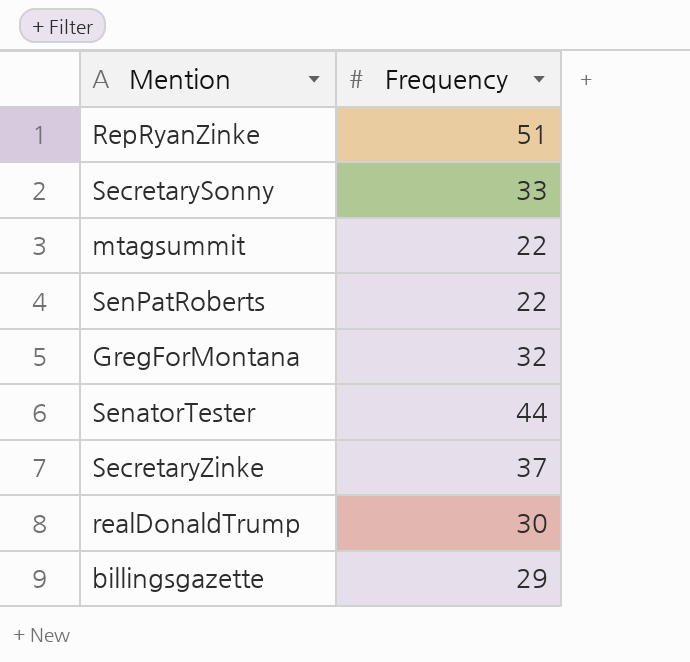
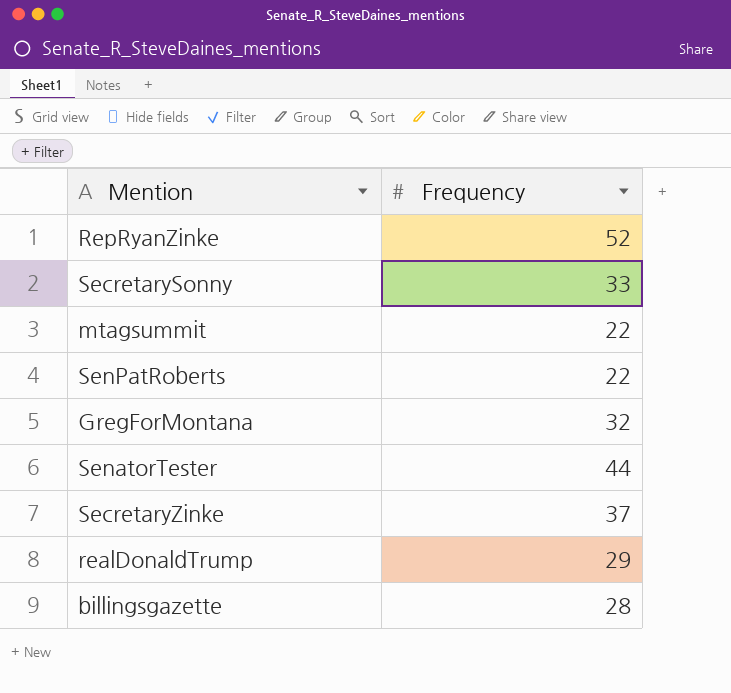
RepRyanZinke | Frequency: 51 -> 52
realDonaldTrump | Frequency: 30 -> 29
billingsgazette | Frequency: 29 -> 28

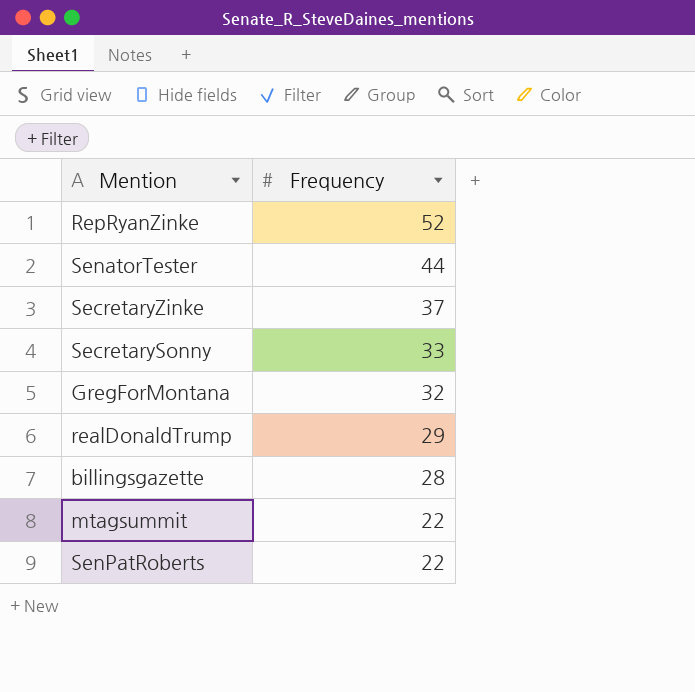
row order: none -> Frequency descending

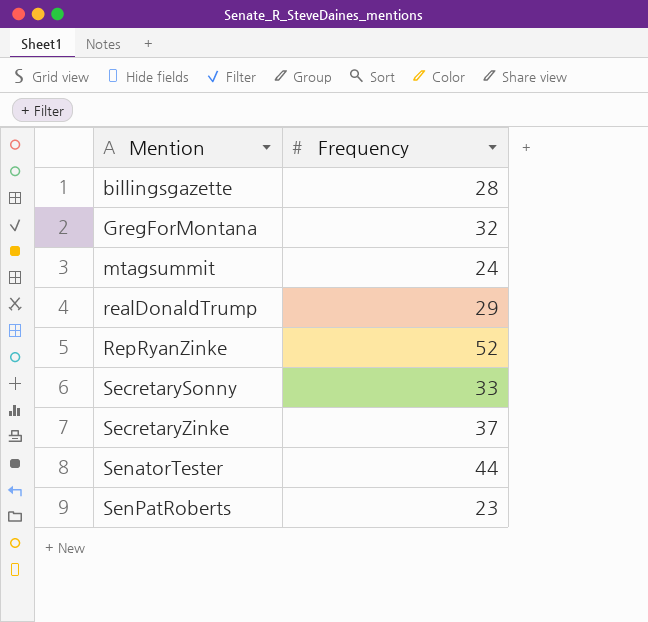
row order: Frequency descending -> Mention ascending
mtagsummit | Frequency: 22 -> 24
SenPatRoberts | Frequency: 22 -> 23

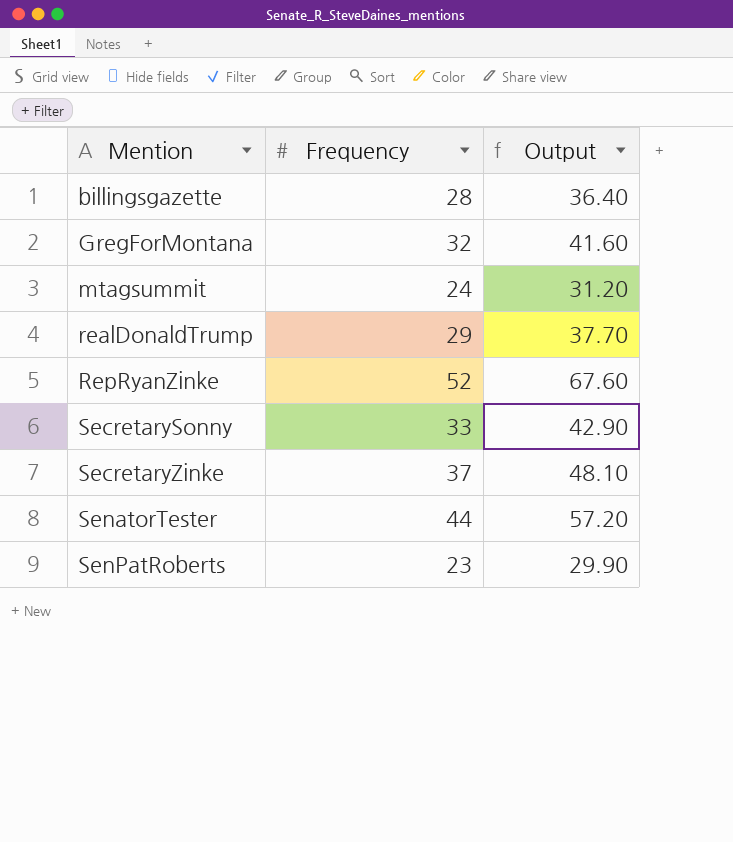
column Output | formula: none -> [Frequency] * 1.3

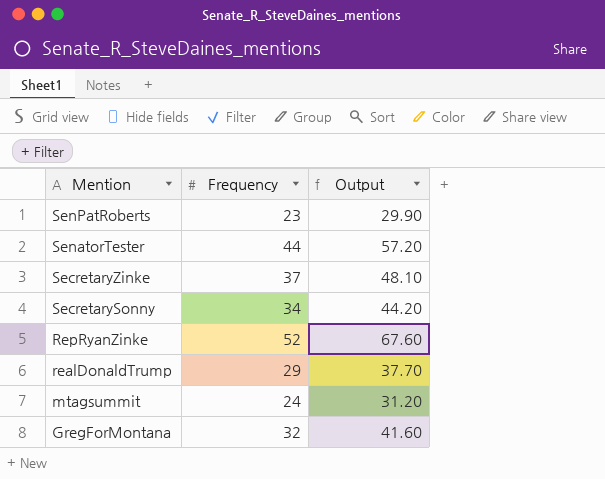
row order: Mention ascending -> Mention descending
row billingsgazette: 28 | 36.40 -> none
SecretarySonny | Frequency: 33 -> 34
SecretarySonny | Output: 42.90 -> 44.20

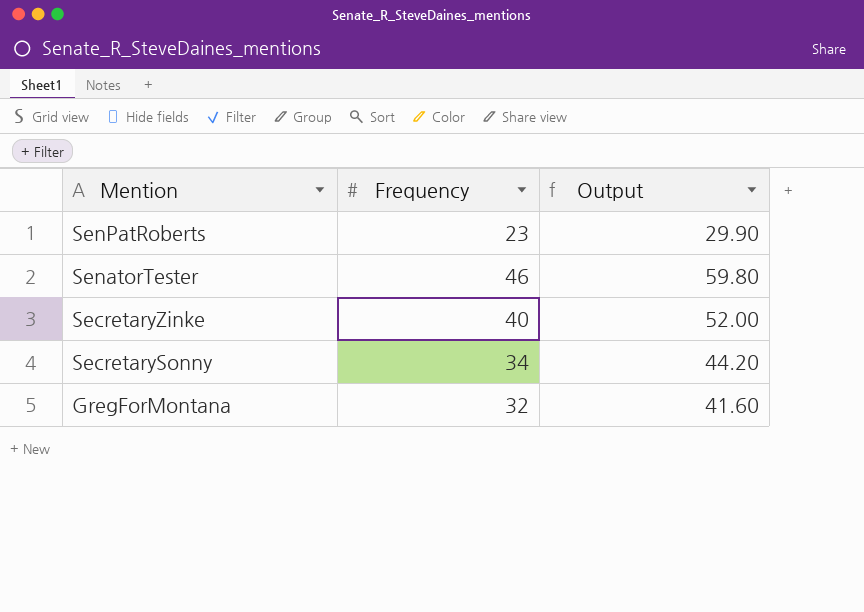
row RepRyanZinke: 52 | 67.60 -> none
row realDonaldTrump: 29 | 37.70 -> none
row mtagsummit: 24 | 31.20 -> none
SenatorTester | Frequency: 44 -> 46
SenatorTester | Output: 57.20 -> 59.80
SecretaryZinke | Frequency: 37 -> 40
SecretaryZinke | Output: 48.10 -> 52.00

